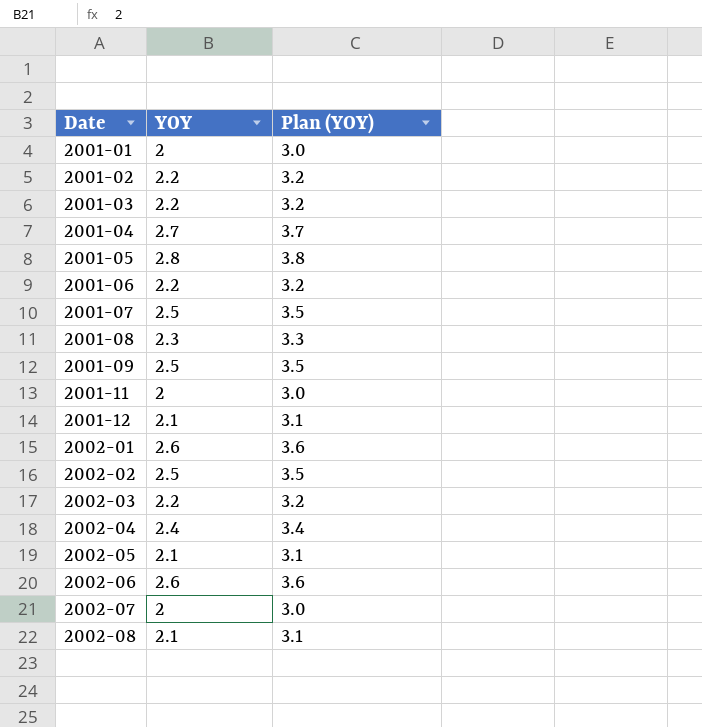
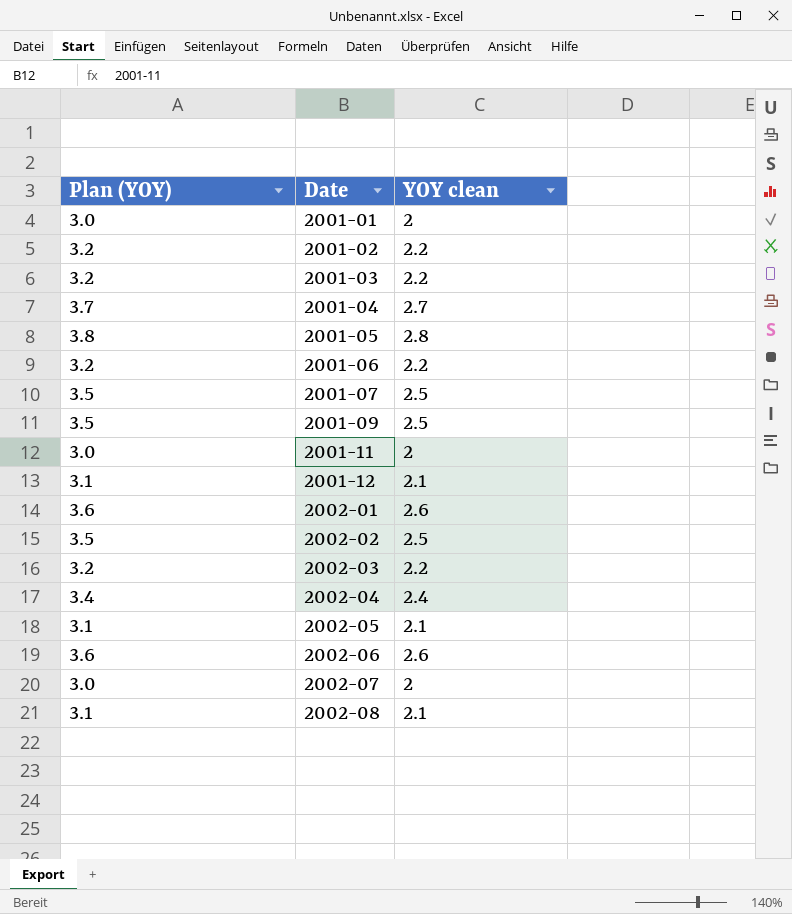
column Plan (YOY) | position: 3 -> 1
column name: YOY -> YOY clean
row 2001-08: 2.3 | 3.3 -> none

